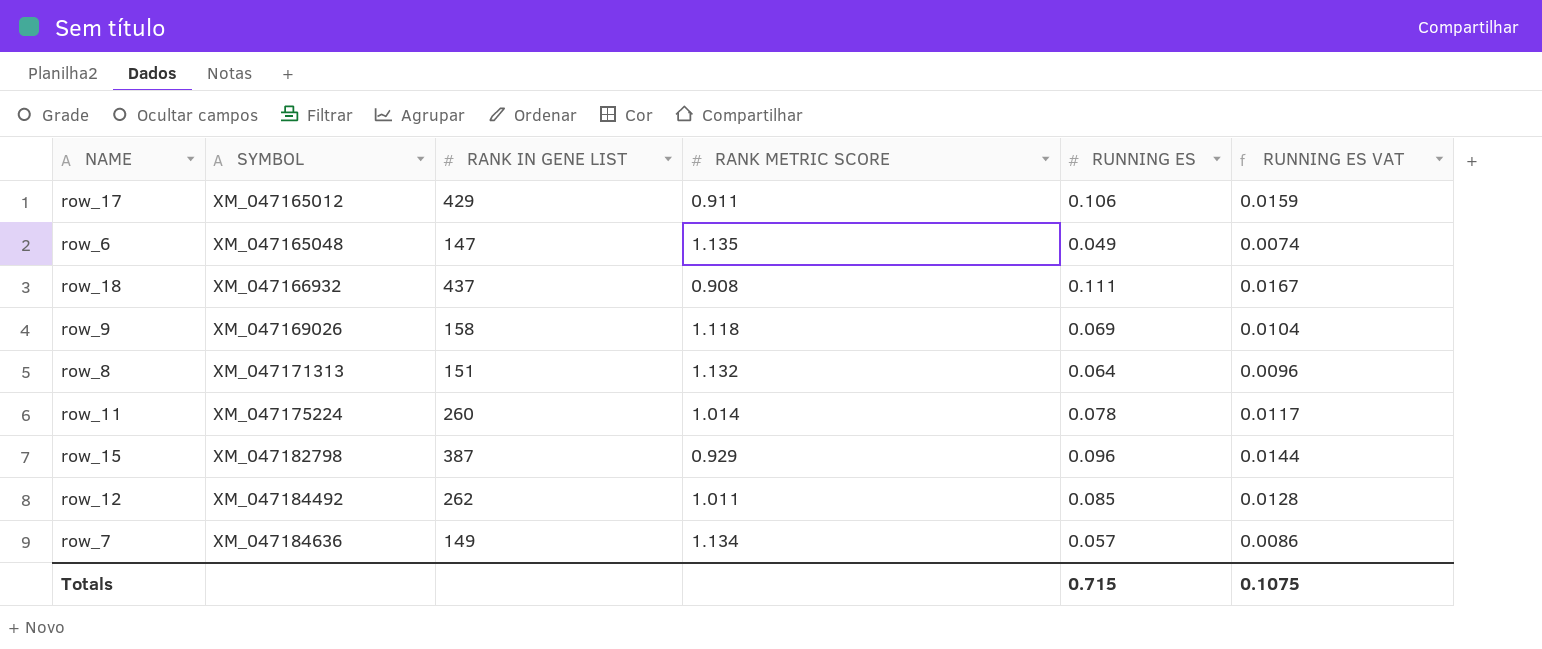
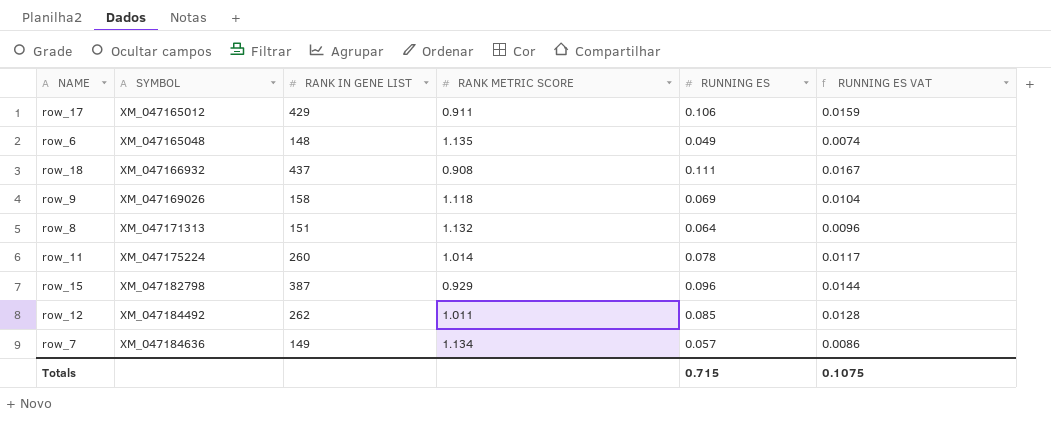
row_6 | RANK IN GENE LIST: 147 -> 148

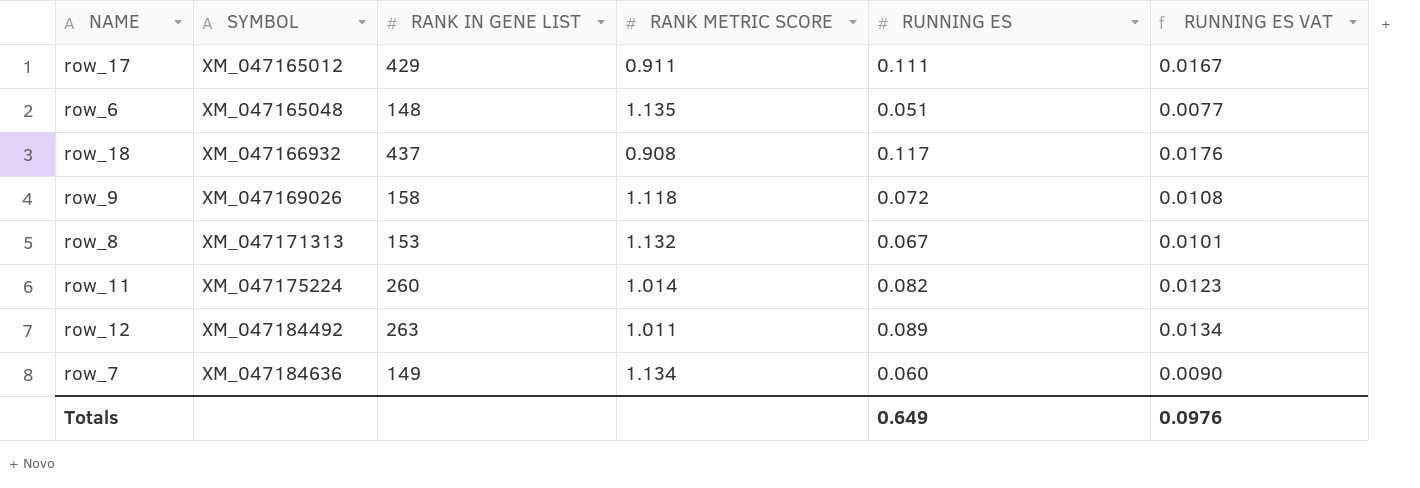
row row_15: XM_047182798 | 387 | 0.929 | 0.096 | 0.0144 -> none
row_17 | RUNNING ES: 0.106 -> 0.111
row_17 | RUNNING ES VAT: 0.0159 -> 0.0167
row_6 | RUNNING ES: 0.049 -> 0.051
row_6 | RUNNING ES VAT: 0.0074 -> 0.0077
row_18 | RUNNING ES: 0.111 -> 0.117
row_18 | RUNNING ES VAT: 0.0167 -> 0.0176
row_9 | RUNNING ES: 0.069 -> 0.072
row_9 | RUNNING ES VAT: 0.0104 -> 0.0108
row_8 | RANK IN GENE LIST: 151 -> 153
row_8 | RUNNING ES: 0.064 -> 0.067
row_8 | RUNNING ES VAT: 0.0096 -> 0.0101
row_11 | RUNNING ES: 0.078 -> 0.082
row_11 | RUNNING ES VAT: 0.0117 -> 0.0123
row_12 | RANK IN GENE LIST: 262 -> 263
row_12 | RUNNING ES: 0.085 -> 0.089
row_12 | RUNNING ES VAT: 0.0128 -> 0.0134
row_7 | RUNNING ES: 0.057 -> 0.060
row_7 | RUNNING ES VAT: 0.0086 -> 0.0090
Totals | RUNNING ES: 0.715 -> 0.649
Totals | RUNNING ES VAT: 0.1075 -> 0.0976

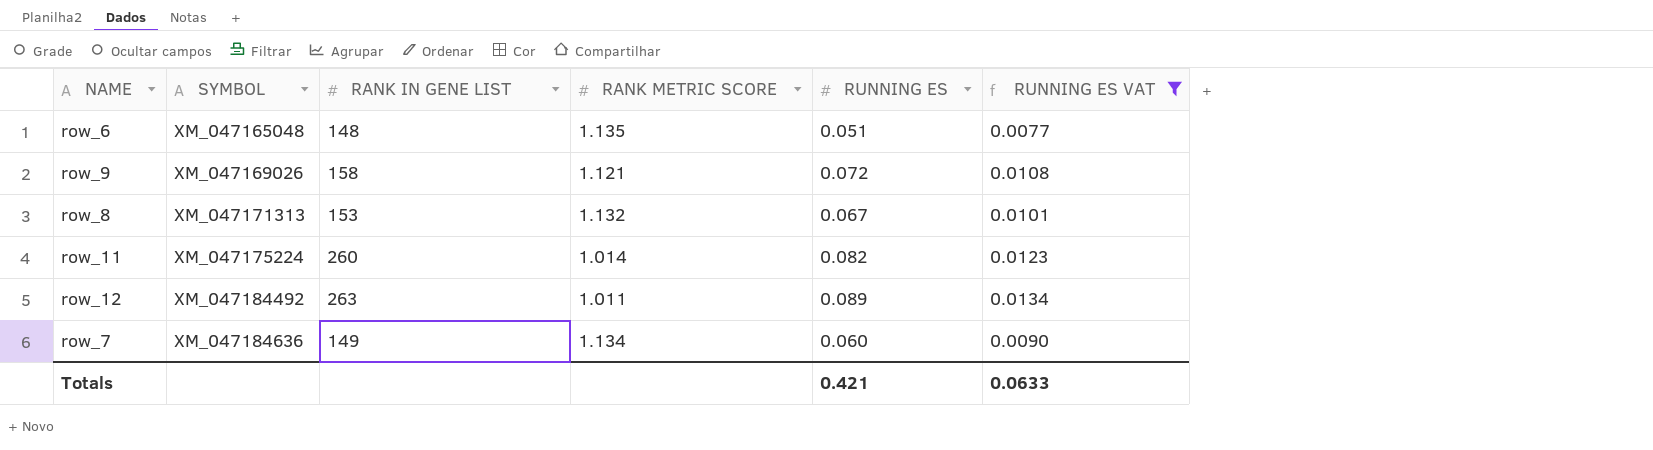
filter: none -> RUNNING ES VAT <= 0.0134
row_9 | RANK METRIC SCORE: 1.118 -> 1.121
Totals | RUNNING ES: 0.649 -> 0.421
Totals | RUNNING ES VAT: 0.0976 -> 0.0633

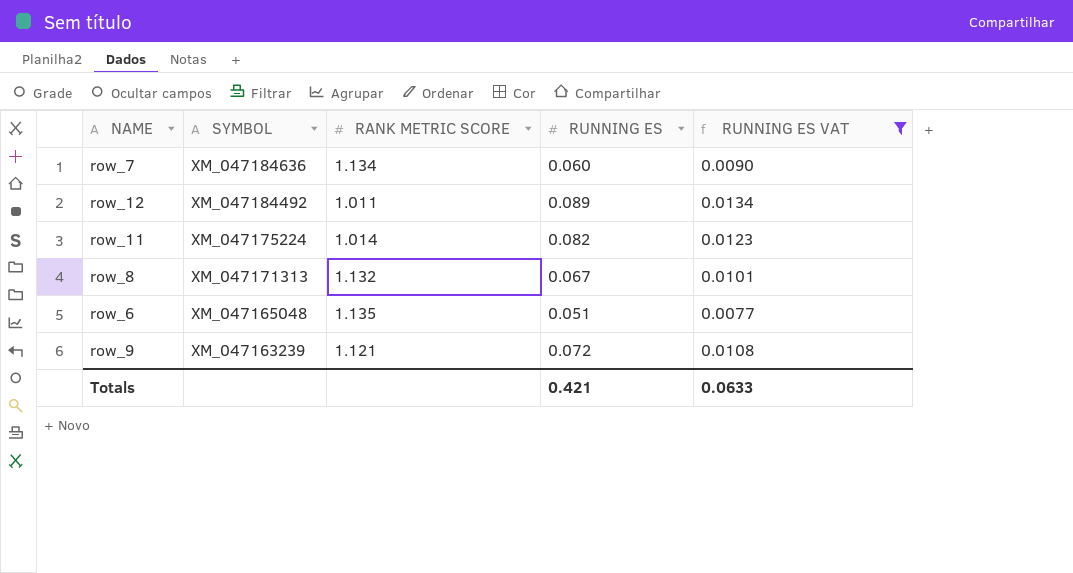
row order: SYMBOL ascending -> SYMBOL descending
column RANK IN GENE LIST | position: 3 -> none
row_9 | SYMBOL: XM_047169026 -> XM_047163239

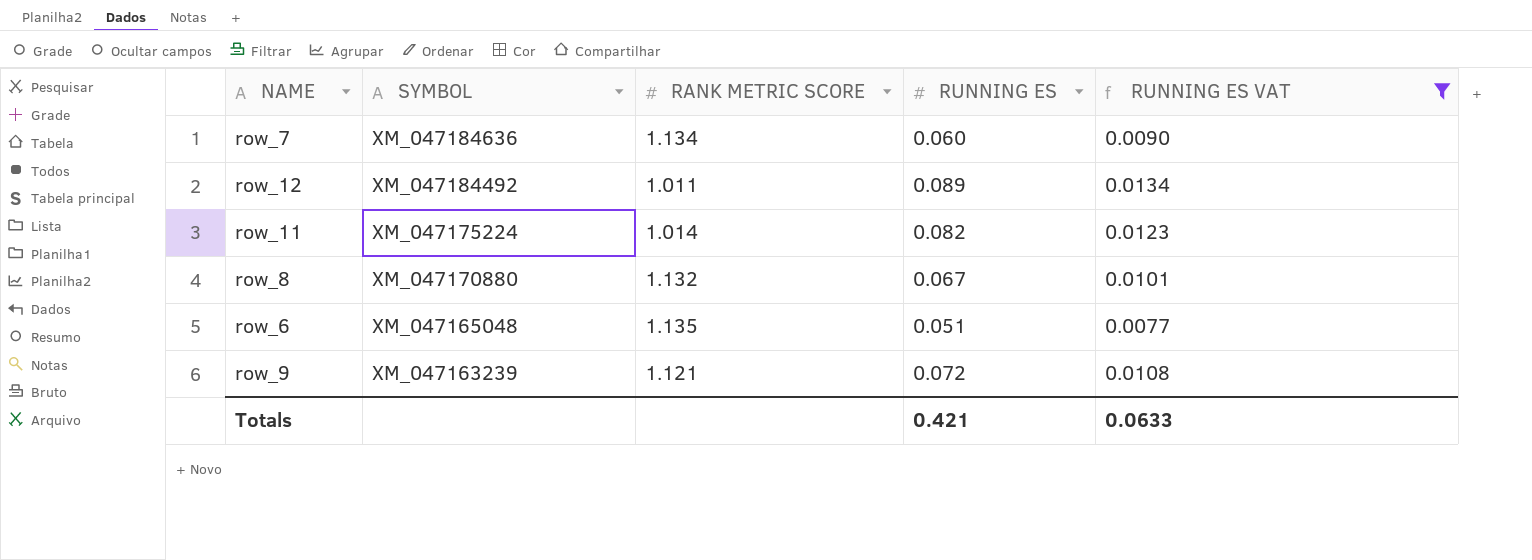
row_8 | SYMBOL: XM_047171313 -> XM_047170880

